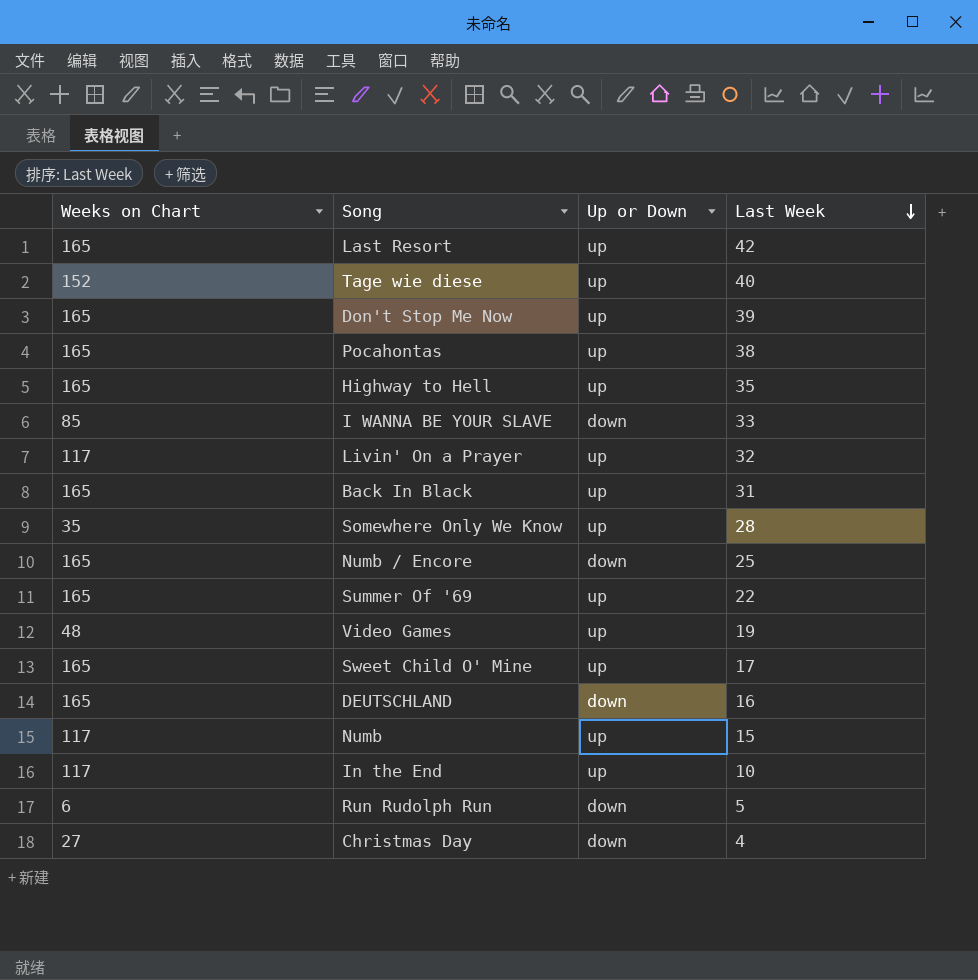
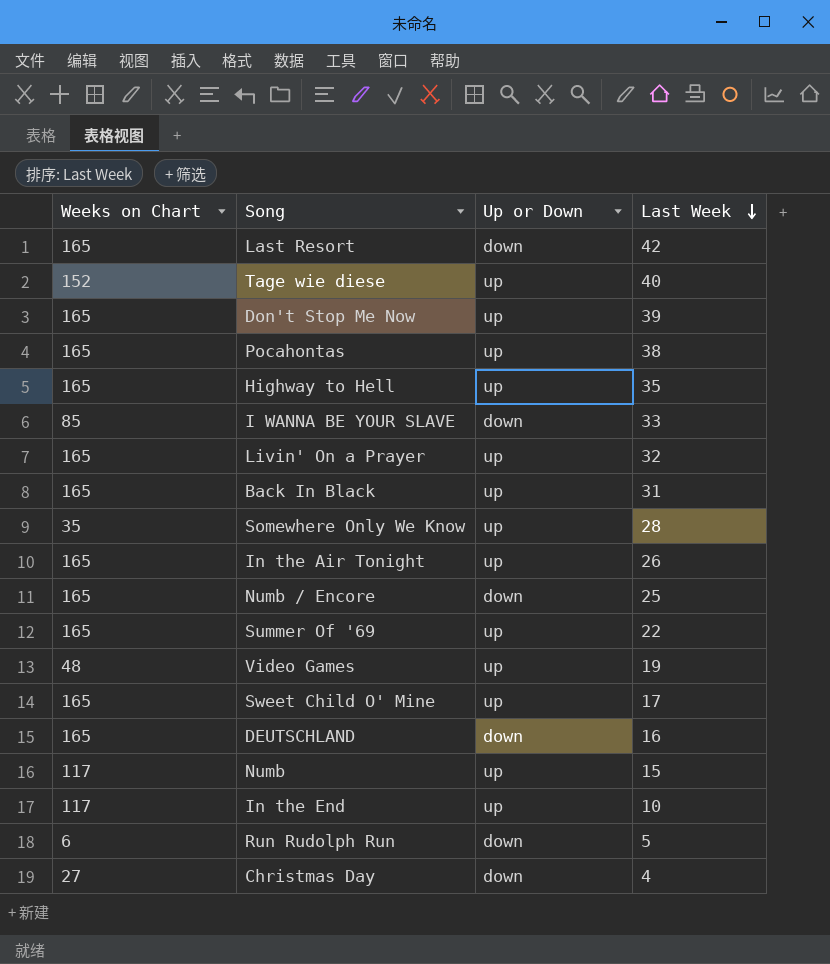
Last Resort | Up or Down: up -> down
Livin' On a Prayer | Weeks on Chart: 117 -> 165
row In the Air Tonight: none -> 165 | up | 26

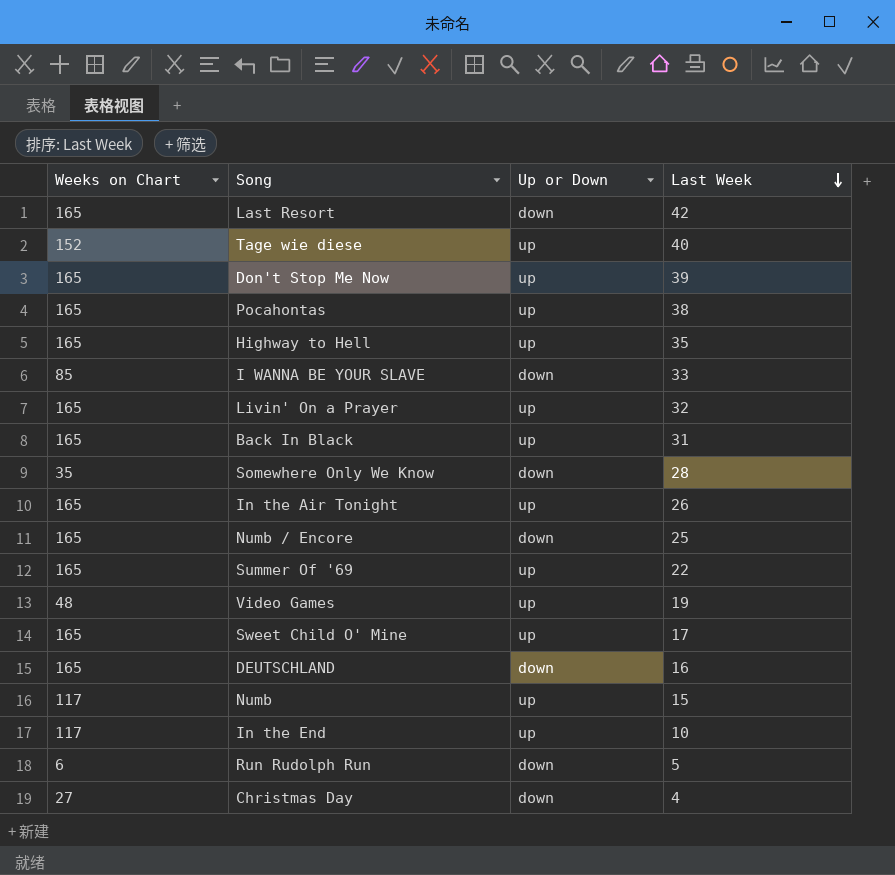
Somewhere Only We Know | Up or Down: up -> down

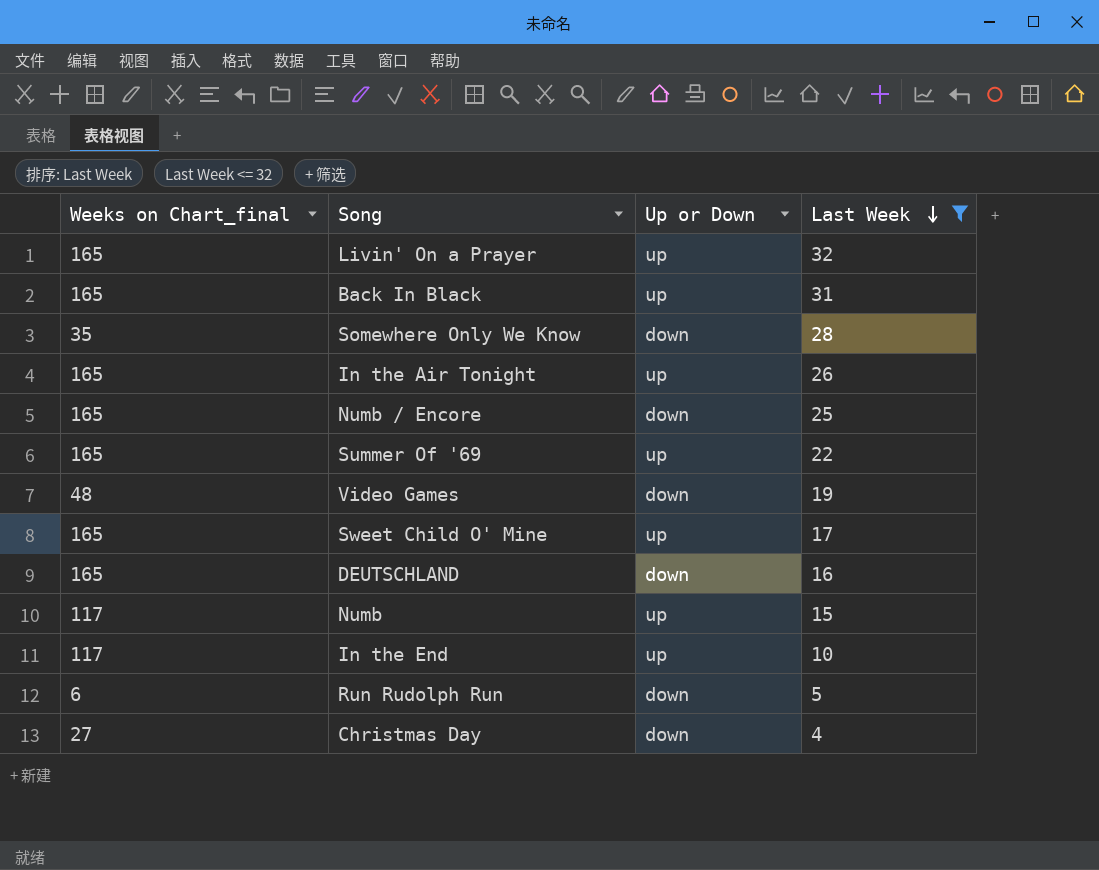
filter: none -> Last Week <= 32
column name: Weeks on Chart -> Weeks on Chart_final
Video Games | Up or Down: up -> down

